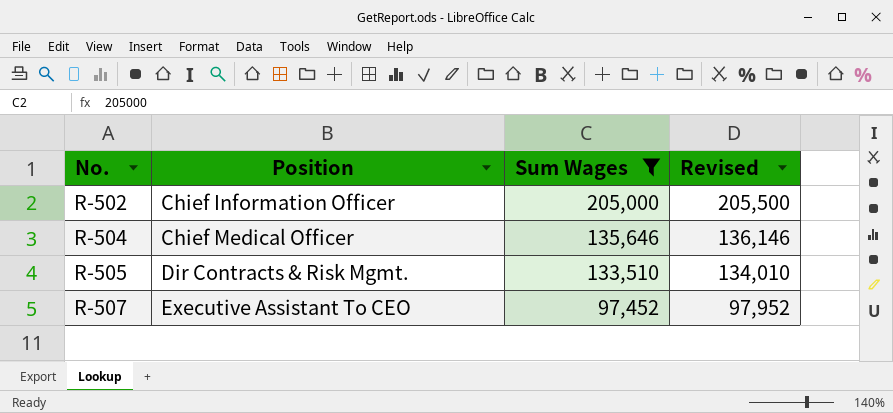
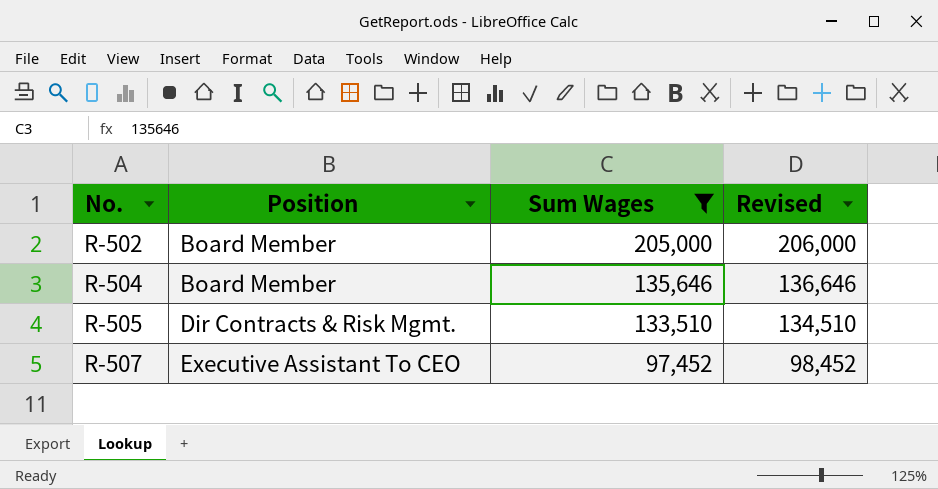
column Revised | formula: [Sum Wages] + 500 -> [Sum Wages] + 1000
R-502 | Position: Chief Information Officer -> Board Member
R-504 | Position: Chief Medical Officer -> Board Member

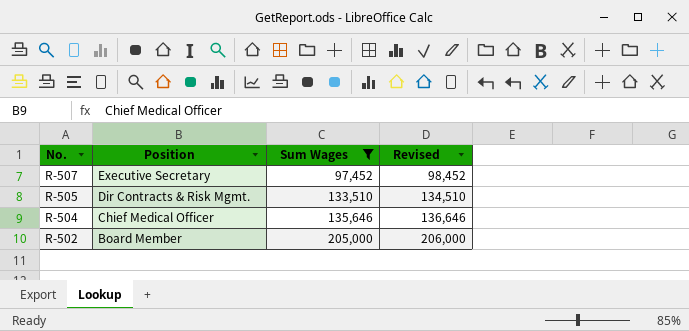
row order: No. ascending -> No. descending
R-507 | Position: Executive Assistant To CEO -> Executive Secretary
R-504 | Position: Board Member -> Chief Medical Officer

